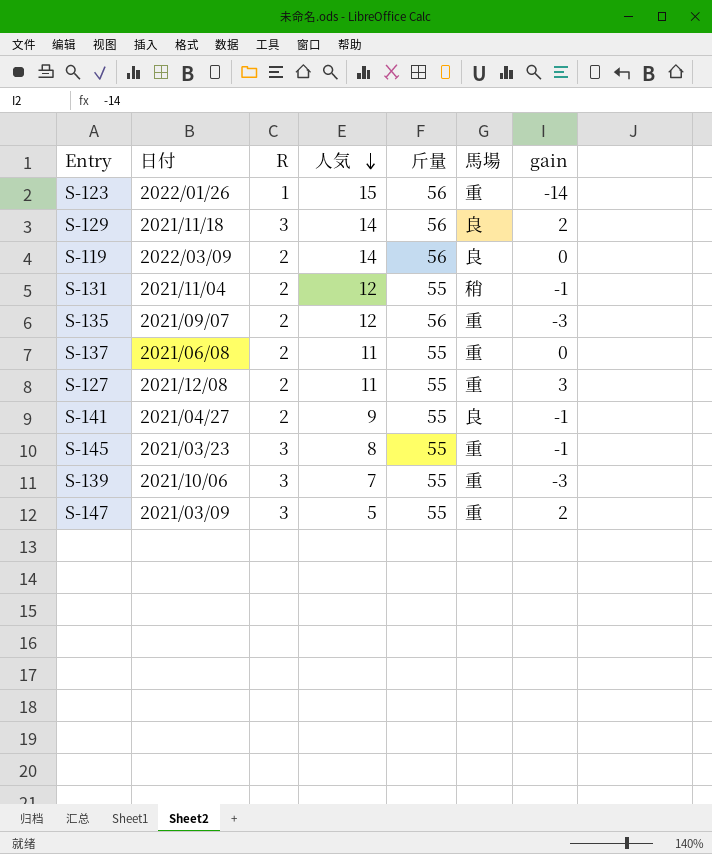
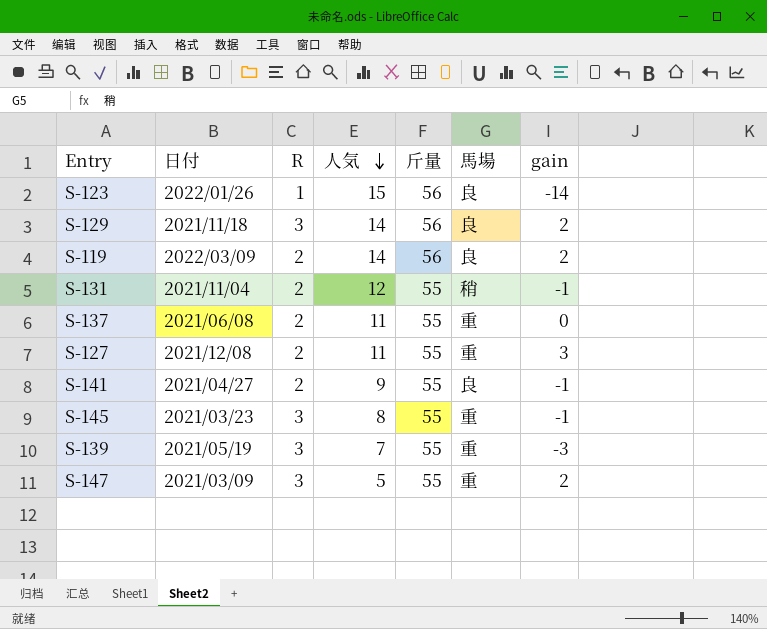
row S-135: 2021/09/07 | 2 | 12 | 56 | 重 | -3 -> none
S-123 | 馬場: 重 -> 良
S-119 | gain: 0 -> 2
S-139 | 日付: 2021/10/06 -> 2021/05/19

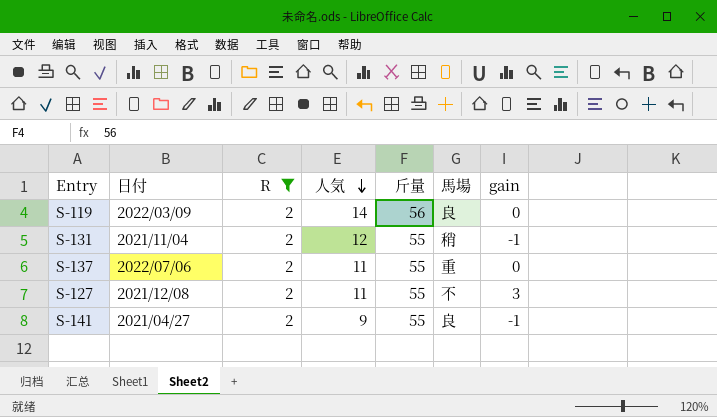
filter: none -> R = 2
S-119 | gain: 2 -> 0
S-137 | 日付: 2021/06/08 -> 2022/07/06
S-127 | 馬場: 重 -> 不

